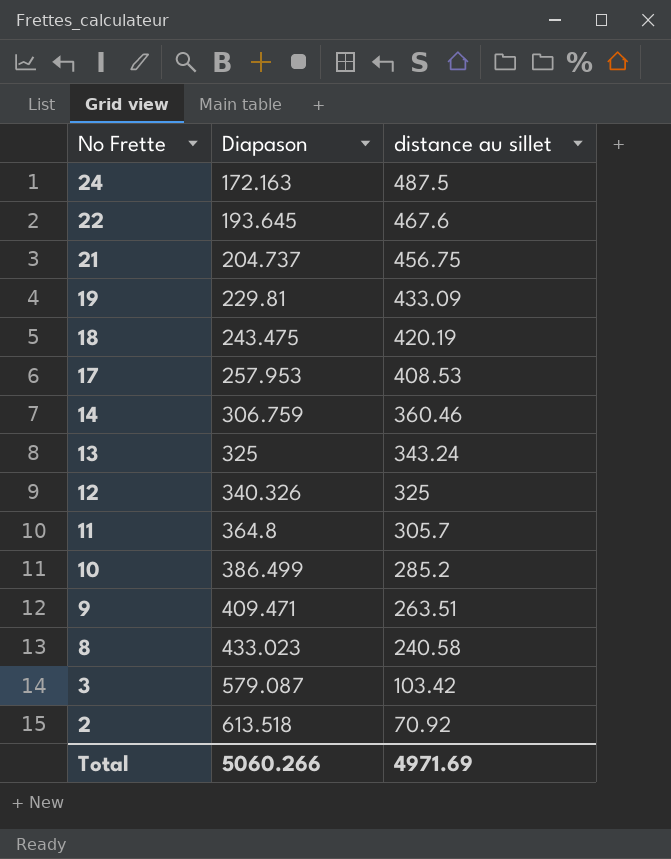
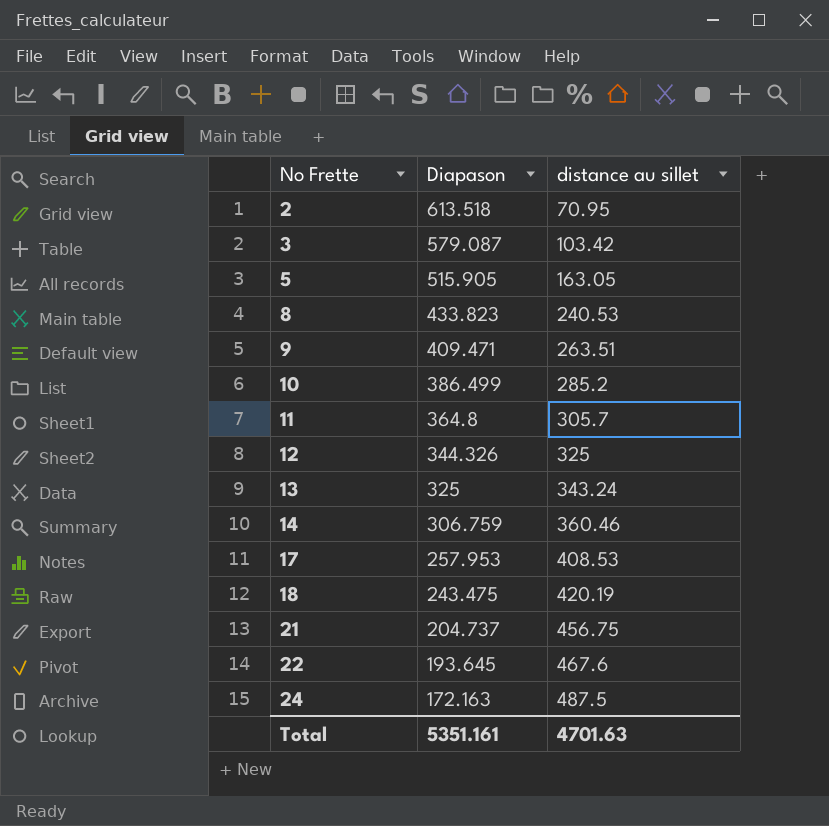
row order: No Frette descending -> No Frette ascending
row 19: 229.81 | 433.09 -> none
2 | distance au sillet: 70.92 -> 70.95
row 5: none -> 515.905 | 163.05
8 | Diapason: 433.023 -> 433.823
8 | distance au sillet: 240.58 -> 240.53
12 | Diapason: 340.326 -> 344.326
Total | Diapason: 5060.266 -> 5351.161
Total | distance au sillet: 4971.69 -> 4701.63

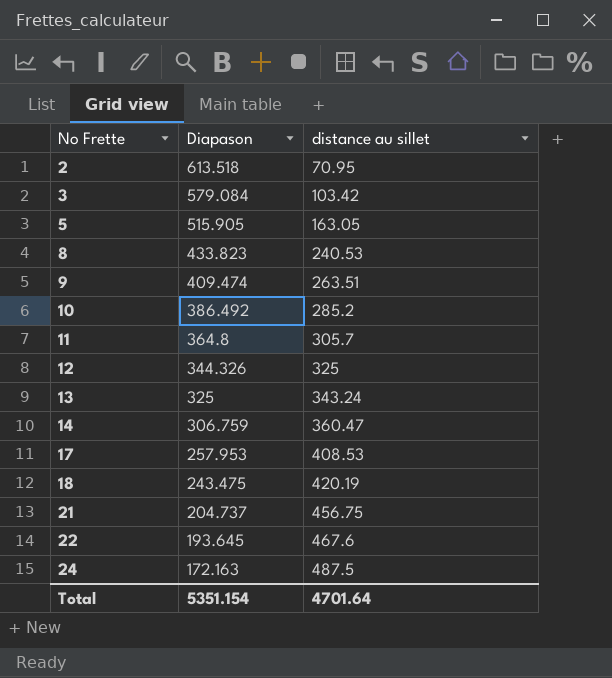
3 | Diapason: 579.087 -> 579.084
9 | Diapason: 409.471 -> 409.474
10 | Diapason: 386.499 -> 386.492
14 | distance au sillet: 360.46 -> 360.47
Total | Diapason: 5351.161 -> 5351.154
Total | distance au sillet: 4701.63 -> 4701.64

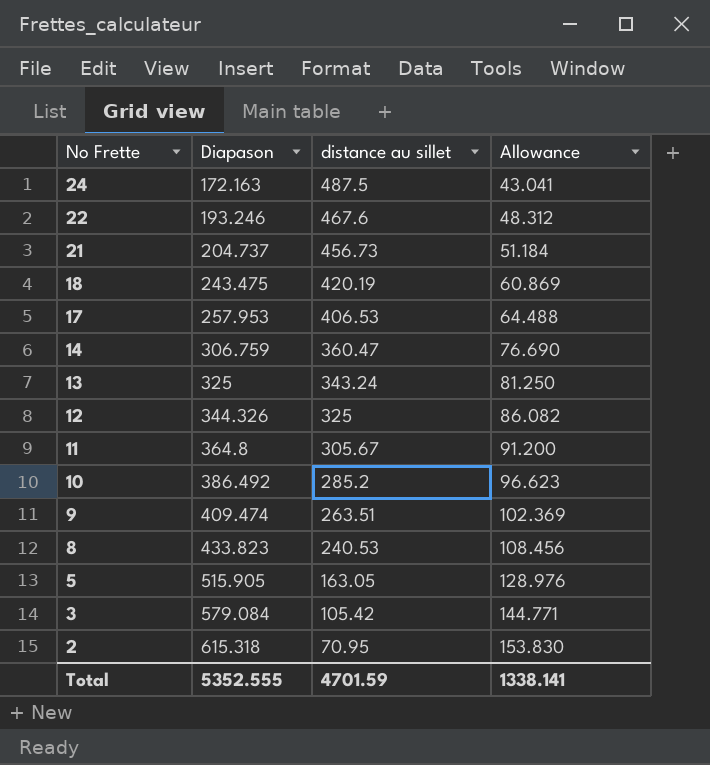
row order: No Frette ascending -> No Frette descending
column Allowance | formula: none -> [Diapason] * 0.25
22 | Diapason: 193.645 -> 193.246
21 | distance au sillet: 456.75 -> 456.73
17 | distance au sillet: 408.53 -> 406.53
11 | distance au sillet: 305.7 -> 305.67
3 | distance au sillet: 103.42 -> 105.42
2 | Diapason: 613.518 -> 615.318
Total | Diapason: 5351.154 -> 5352.555
Total | distance au sillet: 4701.64 -> 4701.59

